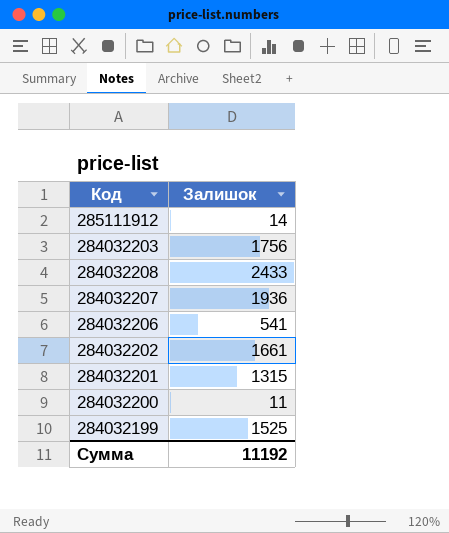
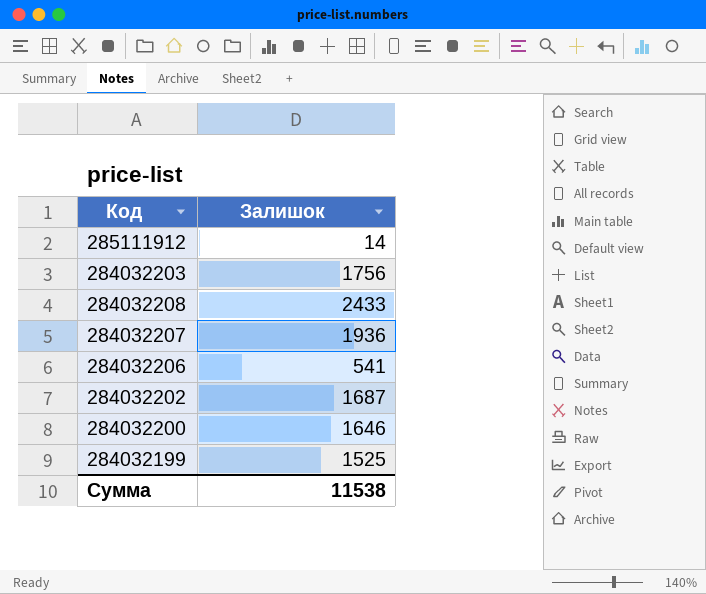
row 284032201: 1315 -> none
284032202 | Залишок: 1661 -> 1687
284032200 | Залишок: 11 -> 1646
Сумма | Залишок: 11192 -> 11538

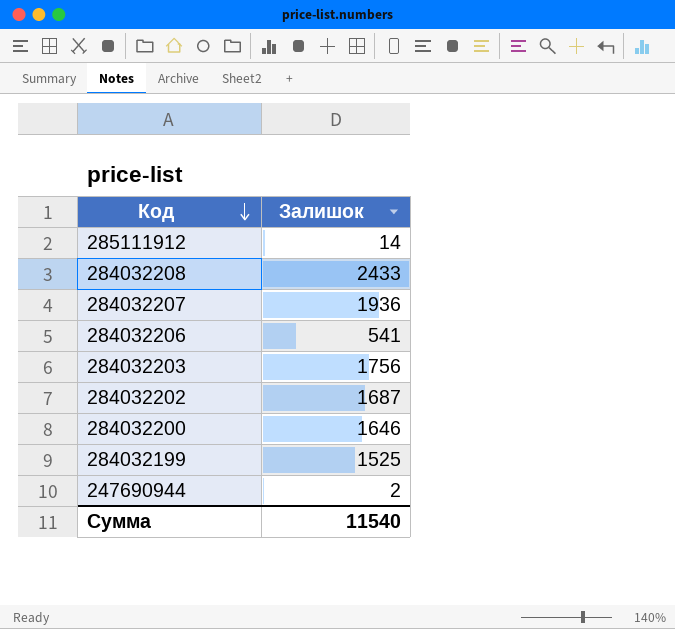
row order: none -> Код descending
row 247690944: none -> 2
Сумма | Залишок: 11538 -> 11540

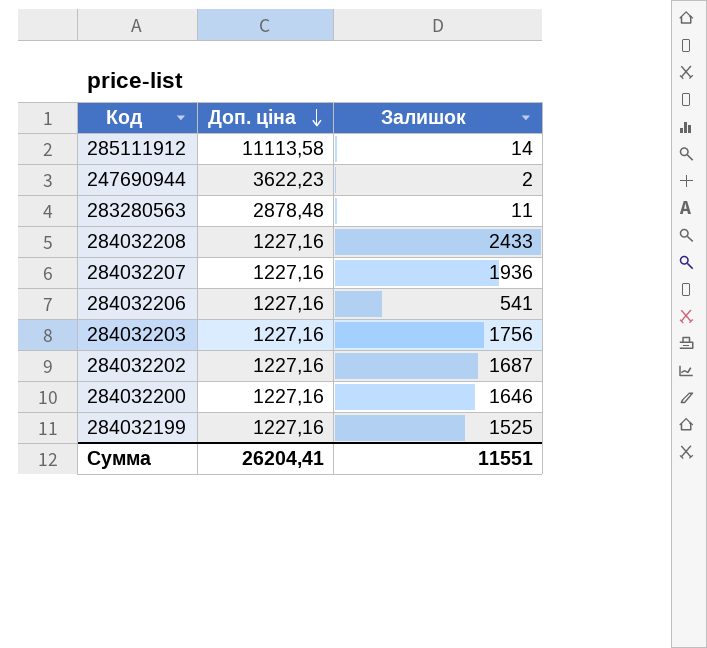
row order: Код descending -> Доп. ціна descending
column Доп. ціна | position: none -> 2
row 283280563: none -> 2878,48 | 11
Сумма | Залишок: 11540 -> 11551

